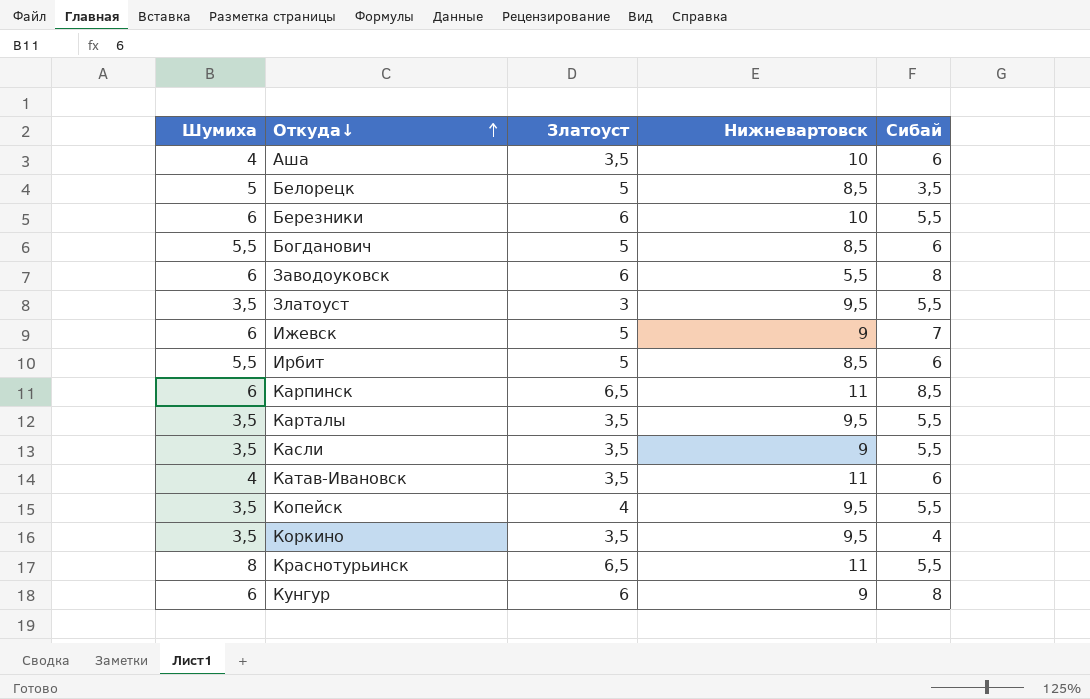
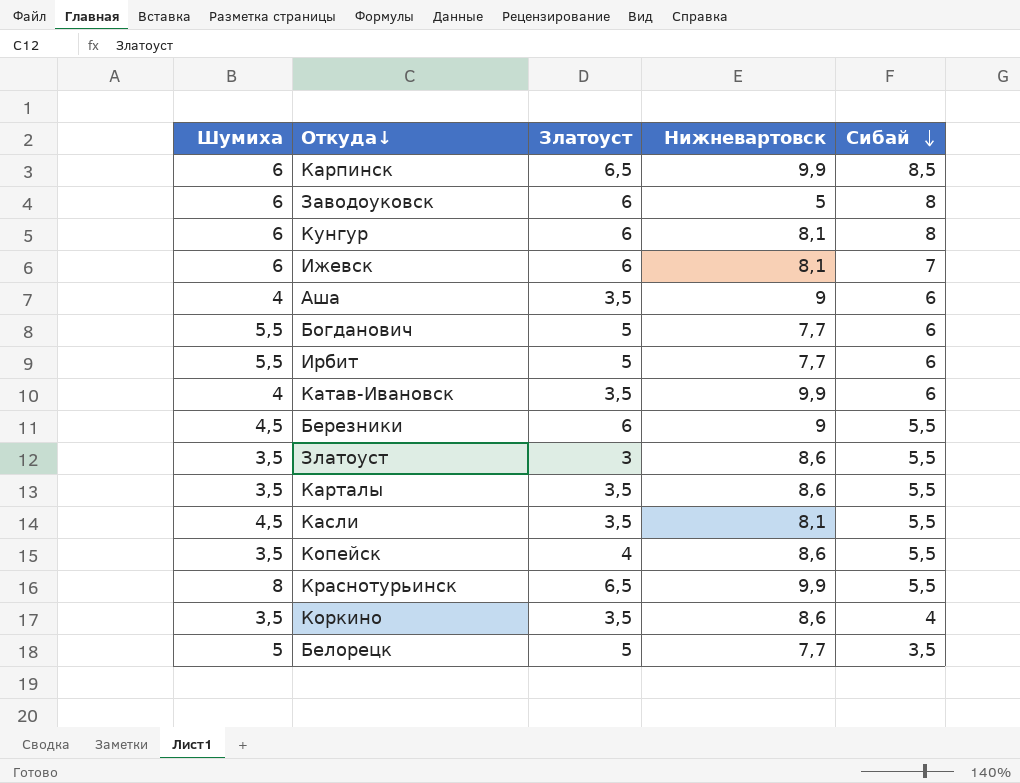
row order: Откуда↓ ascending -> Сибай descending
Карпинск | Нижневартовск: 11 -> 9,9
Заводоуковск | Нижневартовск: 5,5 -> 5
Кунгур | Нижневартовск: 9 -> 8,1
Ижевск | Златоуст: 5 -> 6
Ижевск | Нижневартовск: 9 -> 8,1
Аша | Нижневартовск: 10 -> 9
Богданович | Нижневартовск: 8,5 -> 7,7
Ирбит | Нижневартовск: 8,5 -> 7,7
Катав-Ивановск | Нижневартовск: 11 -> 9,9
Березники | Шумиха: 6 -> 4,5
Березники | Нижневартовск: 10 -> 9
Златоуст | Нижневартовск: 9,5 -> 8,6
Карталы | Нижневартовск: 9,5 -> 8,6
Касли | Шумиха: 3,5 -> 4,5
Касли | Нижневартовск: 9 -> 8,1
Копейск | Нижневартовск: 9,5 -> 8,6
Краснотурьинск | Нижневартовск: 11 -> 9,9
Коркино | Нижневартовск: 9,5 -> 8,6
Белорецк | Нижневартовск: 8,5 -> 7,7

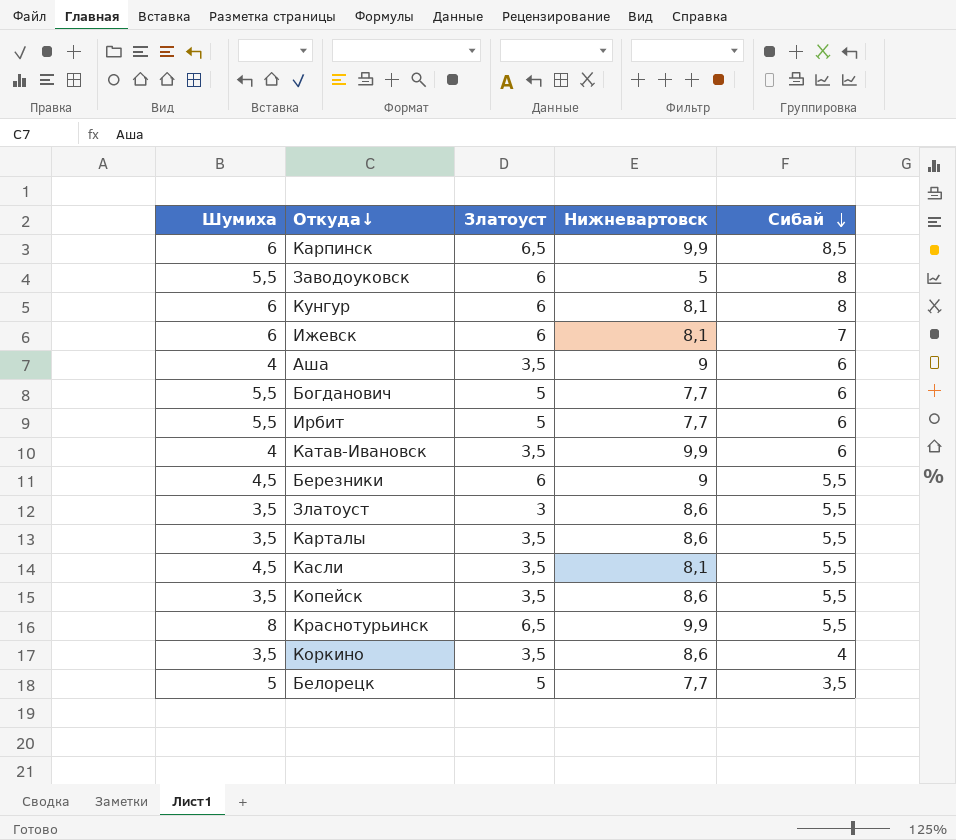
Заводоуковск | Шумиха: 6 -> 5,5
Копейск | Златоуст: 4 -> 3,5

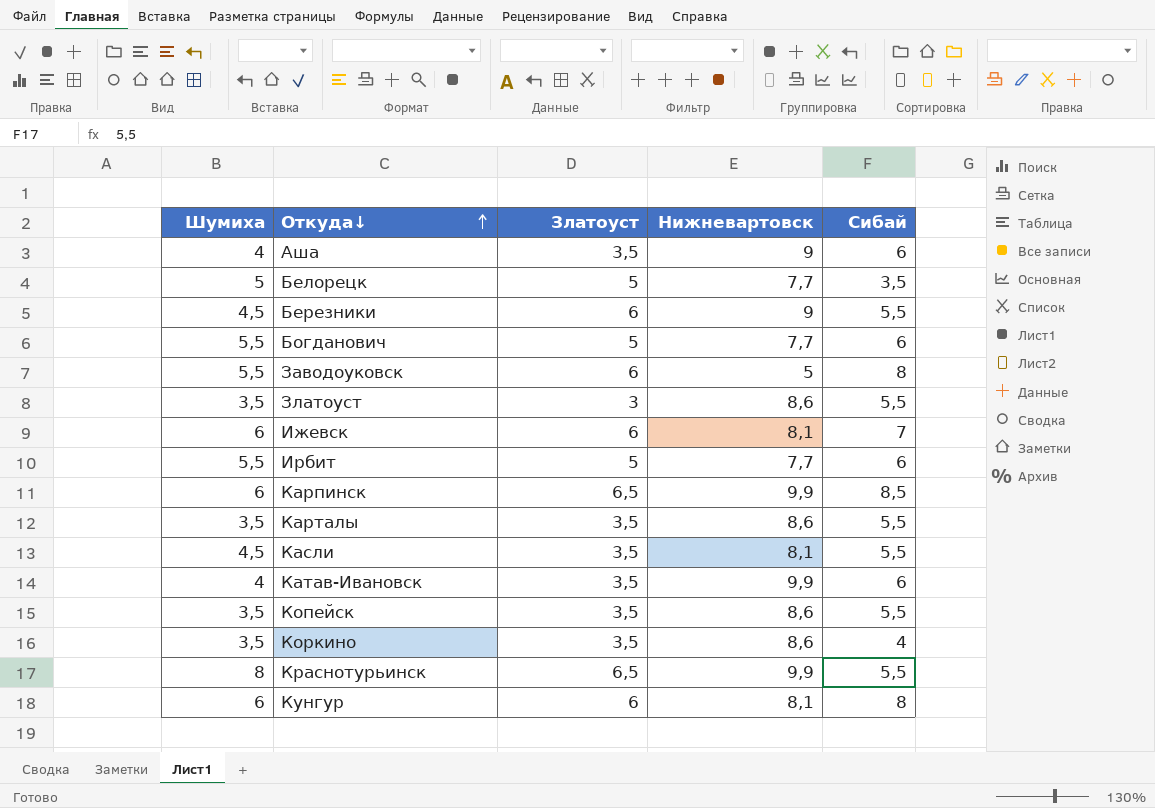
row order: Сибай descending -> Откуда↓ ascending

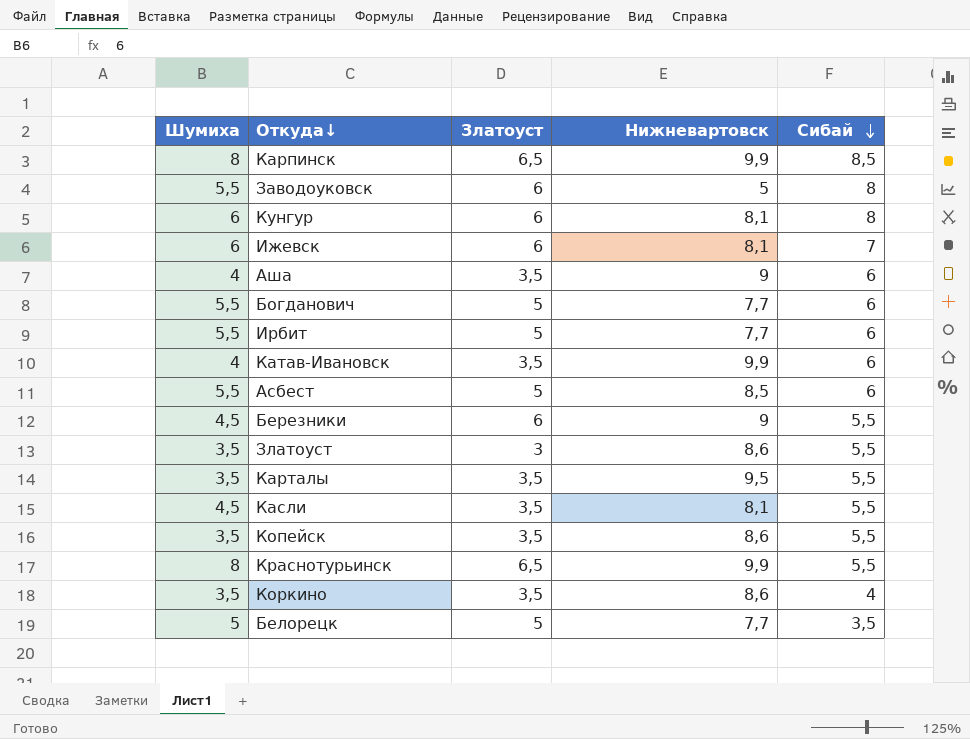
row order: Откуда↓ ascending -> Сибай descending
Карпинск | Шумиха: 6 -> 8
row Асбест: none -> 5,5 | 5 | 8,5 | 6
Карталы | Нижневартовск: 8,6 -> 9,5

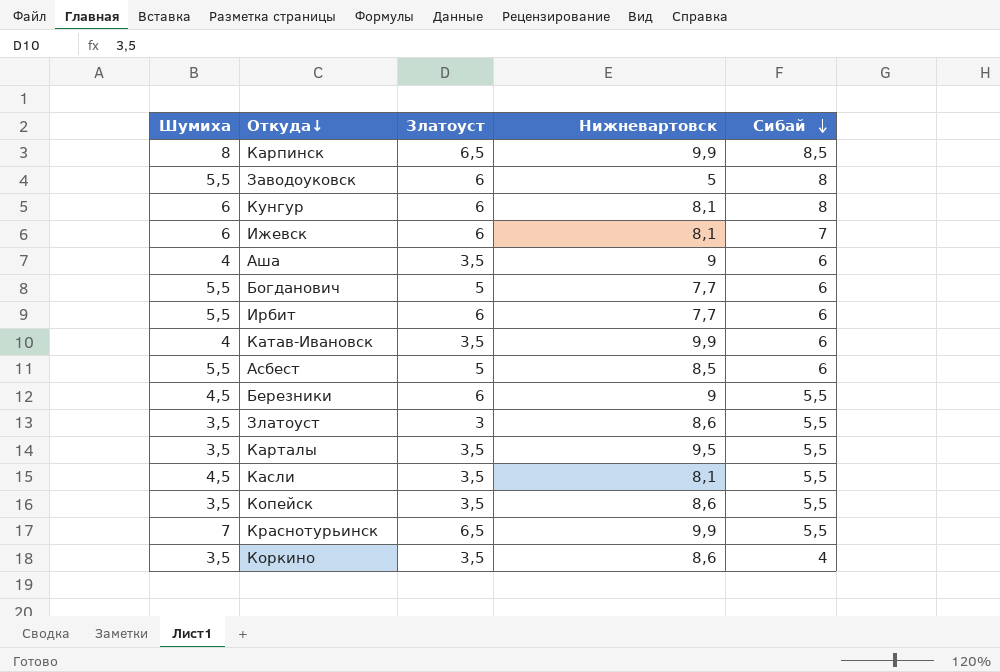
row Белорецк: 5 | 5 | 7,7 | 3,5 -> none
Ирбит | Златоуст: 5 -> 6
Краснотурьинск | Шумиха: 8 -> 7

